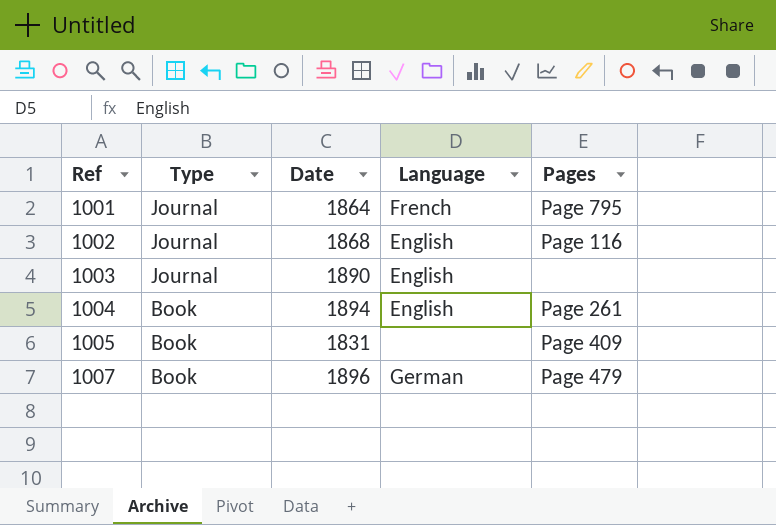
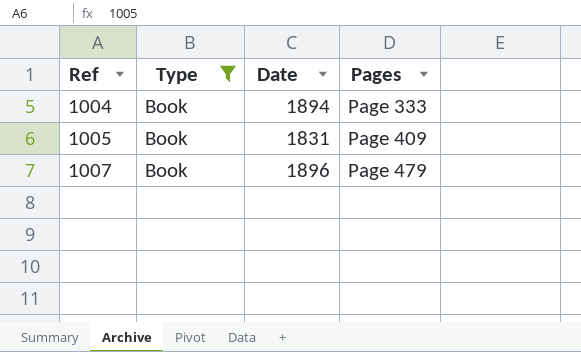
filter: none -> Type = Book
column Language | position: 4 -> none
1004 | Pages: Page 261 -> Page 333

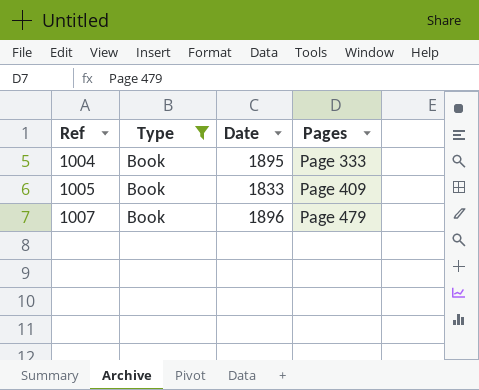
1004 | Date: 1894 -> 1895
1005 | Date: 1831 -> 1833

